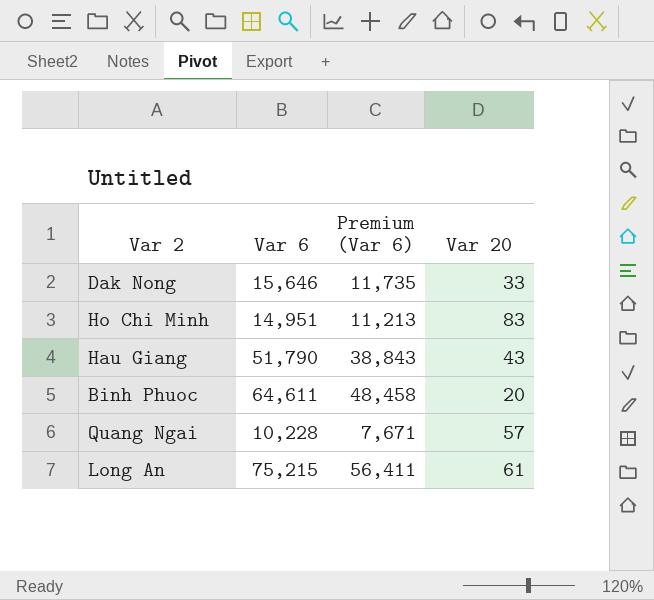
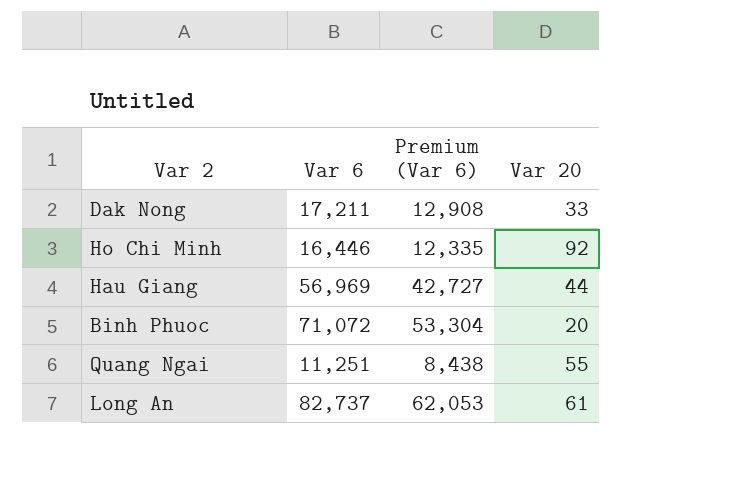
Dak Nong | Var 6: 15,646 -> 17,211
Dak Nong | Premium (Var 6): 11,735 -> 12,908
Ho Chi Minh | Var 6: 14,951 -> 16,446
Ho Chi Minh | Premium (Var 6): 11,213 -> 12,335
Ho Chi Minh | Var 20: 83 -> 92
Hau Giang | Var 6: 51,790 -> 56,969
Hau Giang | Premium (Var 6): 38,843 -> 42,727
Hau Giang | Var 20: 43 -> 44
Binh Phuoc | Var 6: 64,611 -> 71,072
Binh Phuoc | Premium (Var 6): 48,458 -> 53,304
Quang Ngai | Var 6: 10,228 -> 11,251
Quang Ngai | Premium (Var 6): 7,671 -> 8,438
Quang Ngai | Var 20: 57 -> 55
Long An | Var 6: 75,215 -> 82,737
Long An | Premium (Var 6): 56,411 -> 62,053

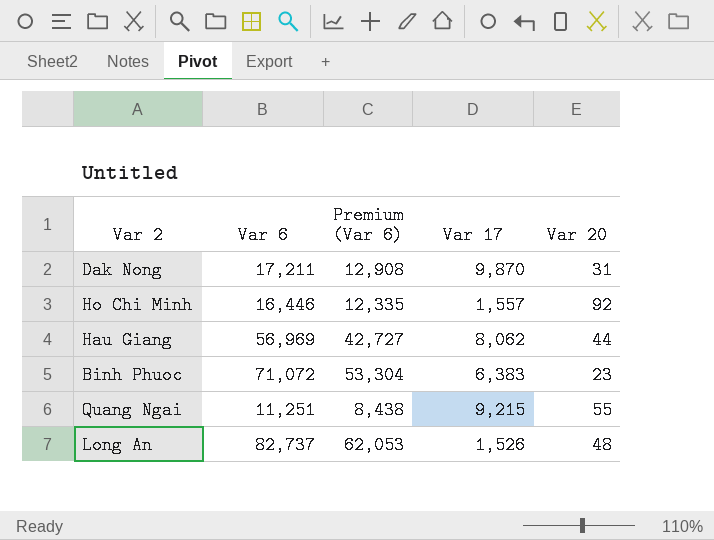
column Var 17 | position: none -> 4
Dak Nong | Var 20: 33 -> 31
Binh Phuoc | Var 20: 20 -> 23
Long An | Var 20: 61 -> 48

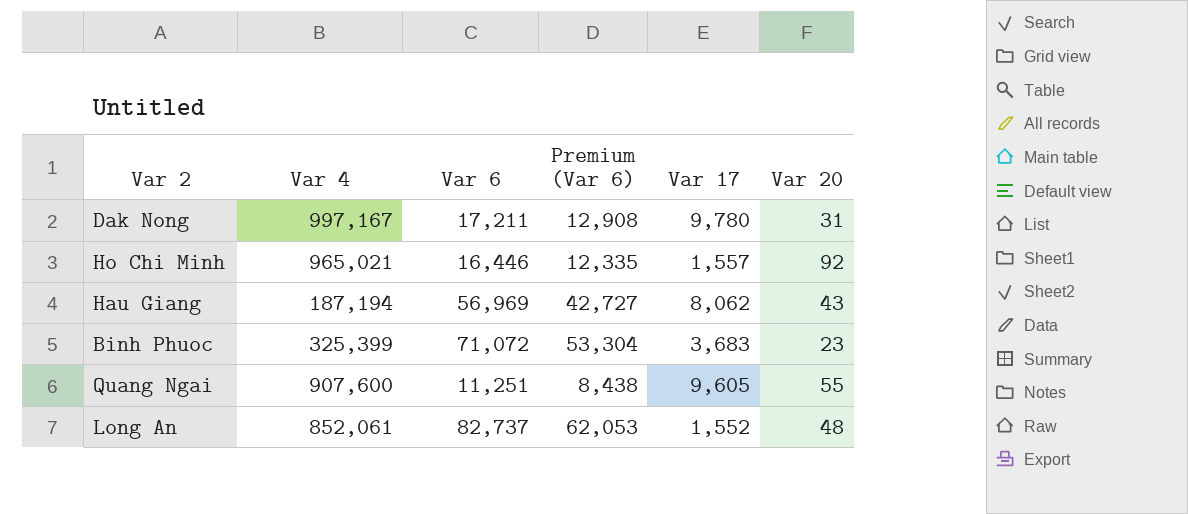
column Var 4 | position: none -> 2
Dak Nong | Var 17: 9,870 -> 9,780
Hau Giang | Var 20: 44 -> 43
Binh Phuoc | Var 17: 6,383 -> 3,683
Quang Ngai | Var 17: 9,215 -> 9,605
Long An | Var 17: 1,526 -> 1,552

